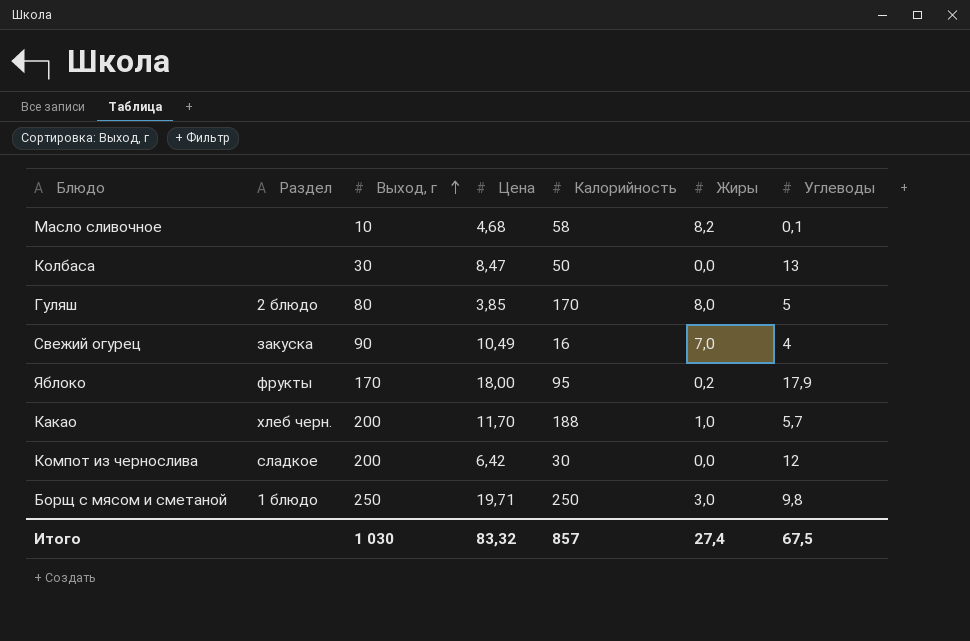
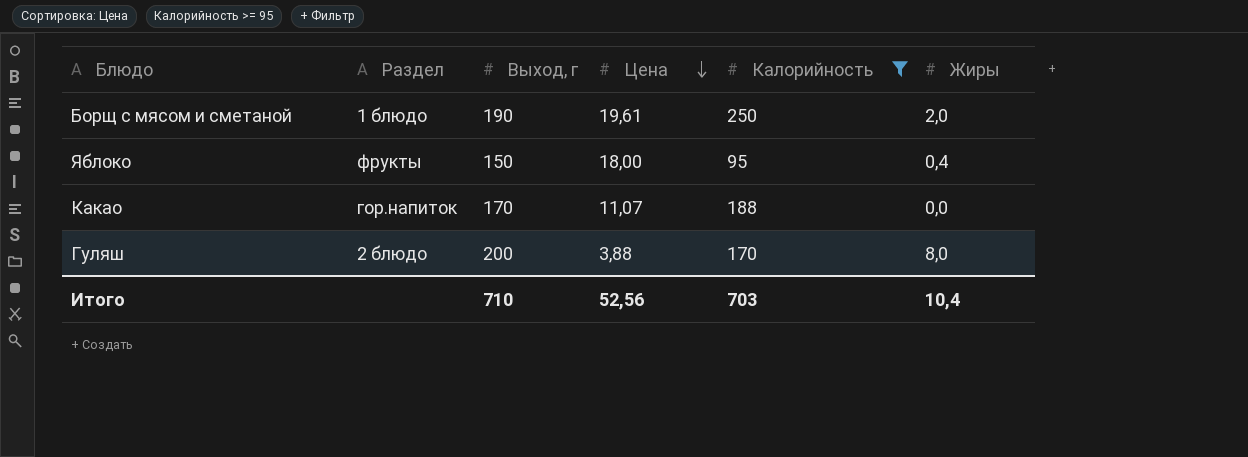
filter: none -> Калорийность >= 95
row order: Выход, г ascending -> Цена descending
column Углеводы | position: 7 -> none
Борщ с мясом и сметаной | Выход, г: 250 -> 190
Борщ с мясом и сметаной | Цена: 19,71 -> 19,61
Борщ с мясом и сметаной | Жиры: 3,0 -> 2,0
Яблоко | Выход, г: 170 -> 150
Яблоко | Жиры: 0,2 -> 0,4
Какао | Раздел: хлеб черн. -> гор.напиток
Какао | Выход, г: 200 -> 170
Какао | Цена: 11,70 -> 11,07
Какао | Жиры: 1,0 -> 0,0
Гуляш | Выход, г: 80 -> 200
Гуляш | Цена: 3,85 -> 3,88
Итого | Выход, г: 1 030 -> 710
Итого | Цена: 83,32 -> 52,56
Итого | Калорийность: 857 -> 703
Итого | Жиры: 27,4 -> 10,4

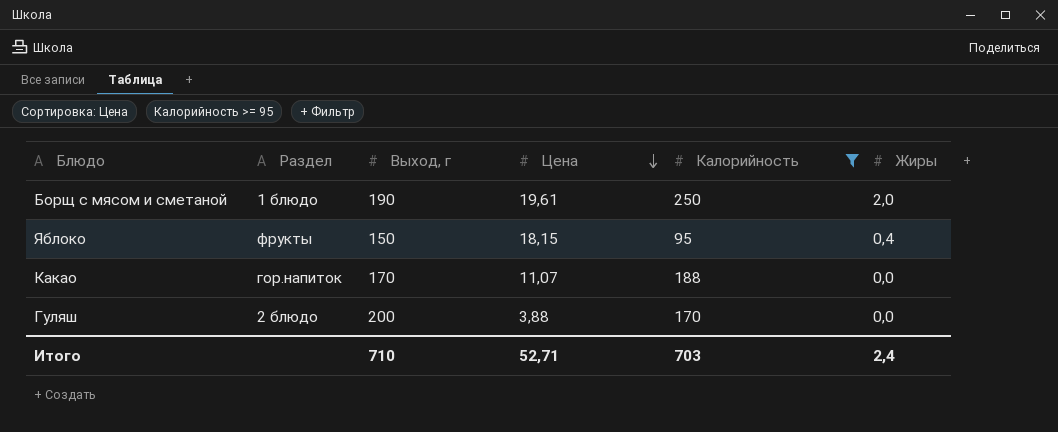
Яблоко | Цена: 18,00 -> 18,15
Гуляш | Жиры: 8,0 -> 0,0
Итого | Цена: 52,56 -> 52,71
Итого | Жиры: 10,4 -> 2,4

